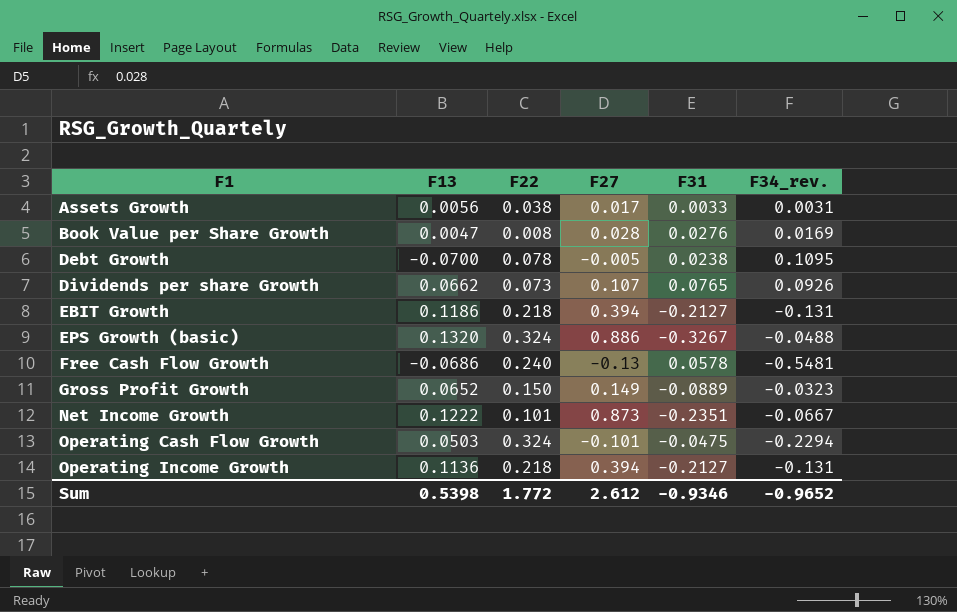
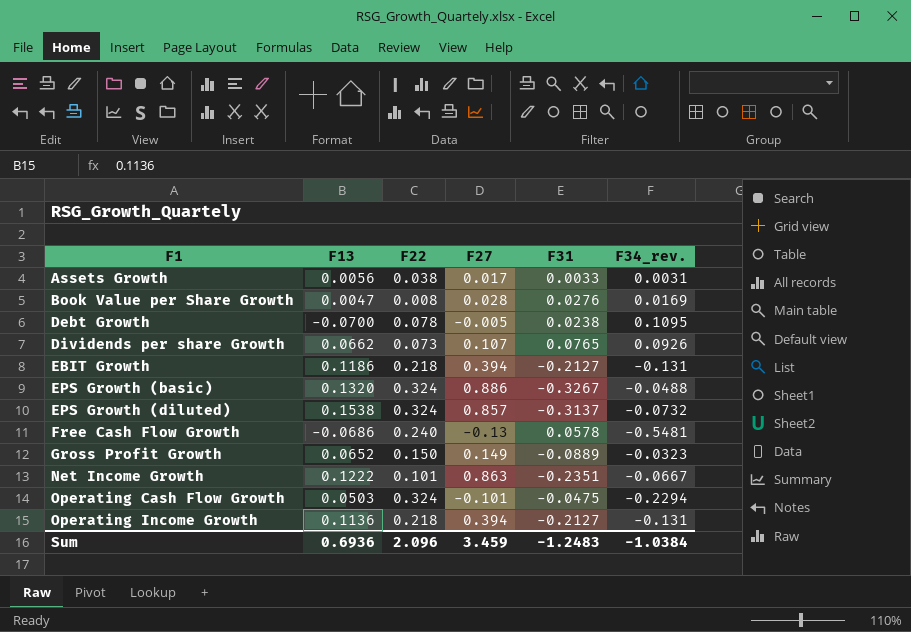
row EPS Growth (diluted): none -> 0.1538 | 0.324 | 0.857 | -0.3137 | -0.0732
Net Income Growth | F27: 0.873 -> 0.863
Sum | F13: 0.5398 -> 0.6936
Sum | F22: 1.772 -> 2.096
Sum | F27: 2.612 -> 3.459
Sum | F31: -0.9346 -> -1.2483
Sum | F34_rev.: -0.9652 -> -1.0384

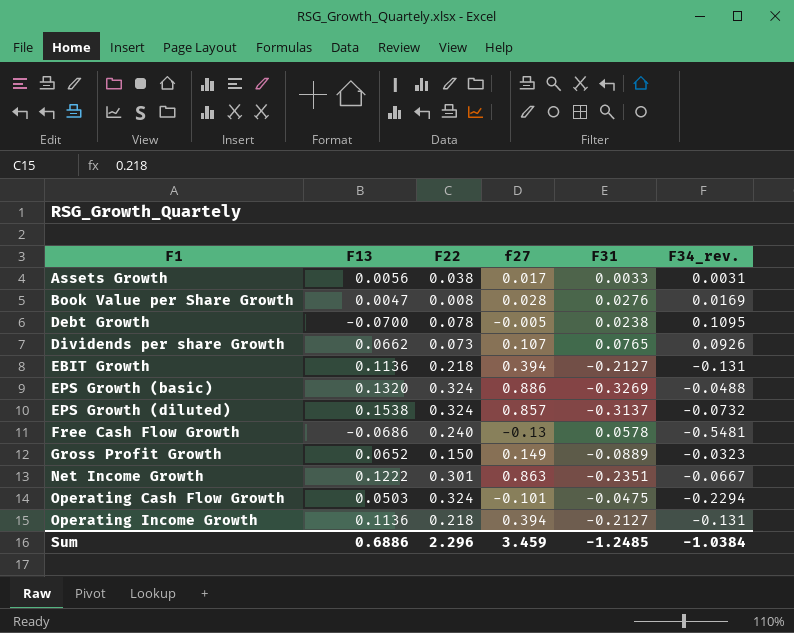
column name: F27 -> f27
EBIT Growth | F13: 0.1186 -> 0.1136
EPS Growth (basic) | F31: -0.3267 -> -0.3269
Net Income Growth | F22: 0.101 -> 0.301
Sum | F13: 0.6936 -> 0.6886
Sum | F22: 2.096 -> 2.296
Sum | F31: -1.2483 -> -1.2485

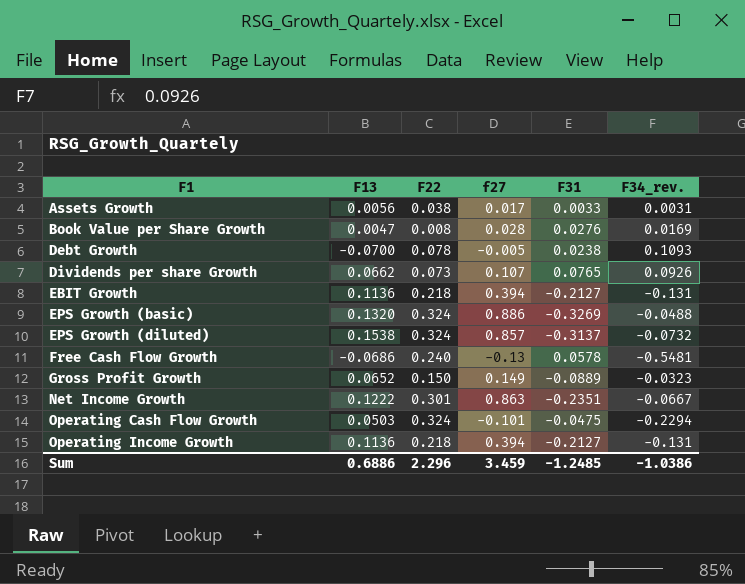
Debt Growth | F34_rev.: 0.1095 -> 0.1093
Sum | F34_rev.: -1.0384 -> -1.0386

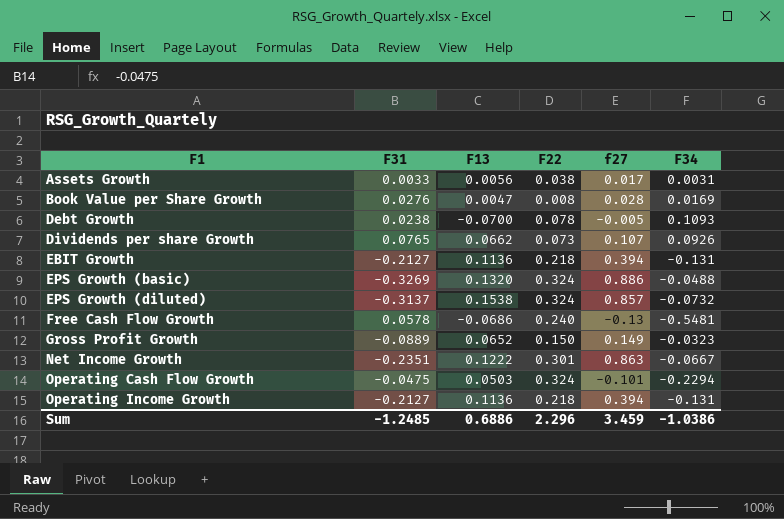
column F31 | position: 5 -> 2
column name: F34_rev. -> F34

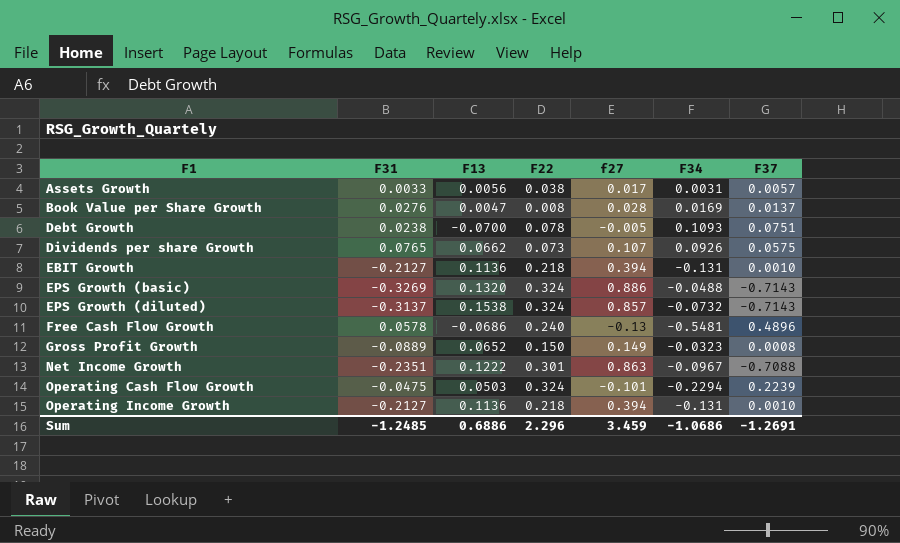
column F37 | position: none -> 7
Net Income Growth | F34: -0.0667 -> -0.0967
Sum | F34: -1.0386 -> -1.0686

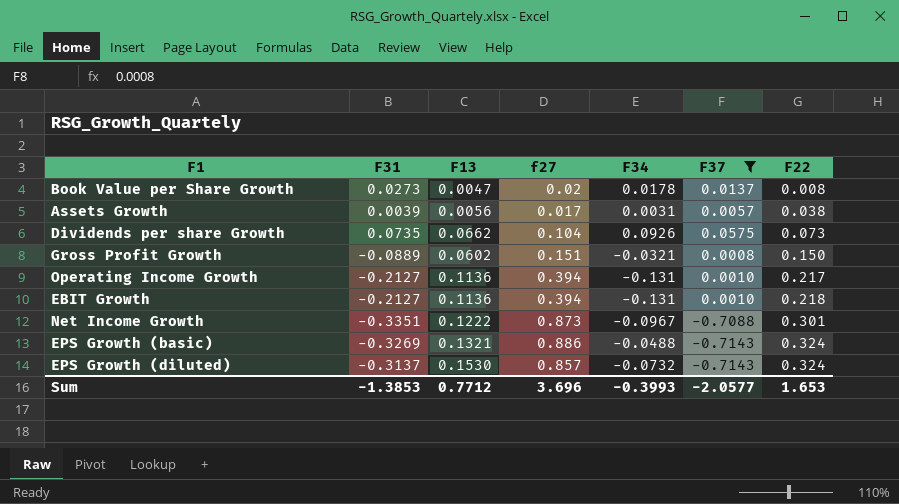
filter: none -> F37 <= 0.0575
row order: F1 ascending -> F22 ascending
column F22 | position: 4 -> 7
Book Value per Share Growth | F31: 0.0276 -> 0.0273
Book Value per Share Growth | f27: 0.028 -> 0.02
Book Value per Share Growth | F34: 0.0169 -> 0.0178
Assets Growth | F31: 0.0033 -> 0.0039
Dividends per share Growth | F31: 0.0765 -> 0.0735
Dividends per share Growth | f27: 0.107 -> 0.104
Gross Profit Growth | F13: 0.0652 -> 0.0602
Gross Profit Growth | f27: 0.149 -> 0.151
Gross Profit Growth | F34: -0.0323 -> -0.0321
Operating Income Growth | F22: 0.218 -> 0.217
Net Income Growth | F31: -0.2351 -> -0.3351
Net Income Growth | f27: 0.863 -> 0.873
EPS Growth (basic) | F13: 0.1320 -> 0.1321
EPS Growth (diluted) | F13: 0.1538 -> 0.1530
Sum | F31: -1.2485 -> -1.3853
Sum | F13: 0.6886 -> 0.7712
Sum | f27: 3.459 -> 3.696
Sum | F34: -1.0686 -> -0.3993
Sum | F37: -1.2691 -> -2.0577
Sum | F22: 2.296 -> 1.653

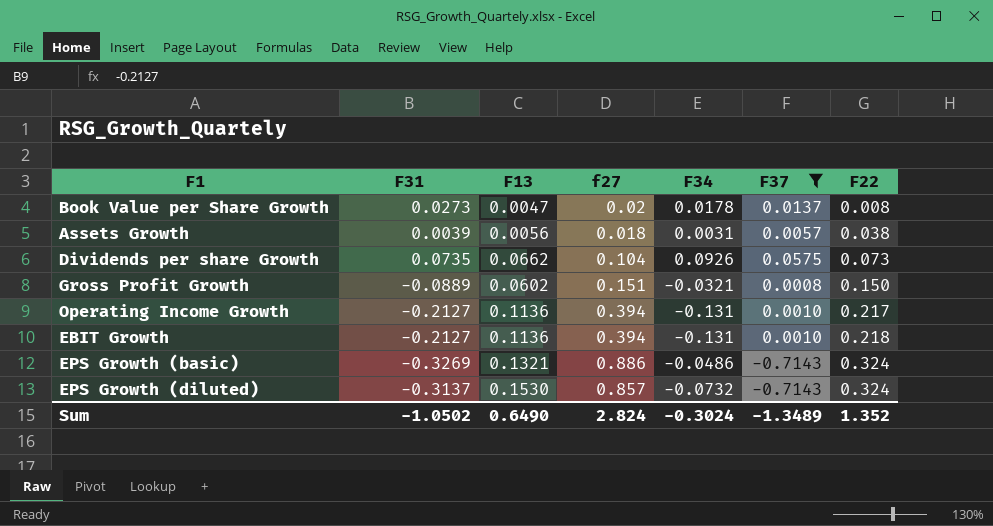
row Net Income Growth: -0.3351 | 0.1222 | 0.873 | -0.0967 | -0.7088 | 0.301 -> none
Assets Growth | f27: 0.017 -> 0.018
EPS Growth (basic) | F34: -0.0488 -> -0.0486
Sum | F31: -1.3853 -> -1.0502
Sum | F13: 0.7712 -> 0.6490
Sum | f27: 3.696 -> 2.824
Sum | F34: -0.3993 -> -0.3024
Sum | F37: -2.0577 -> -1.3489
Sum | F22: 1.653 -> 1.352

